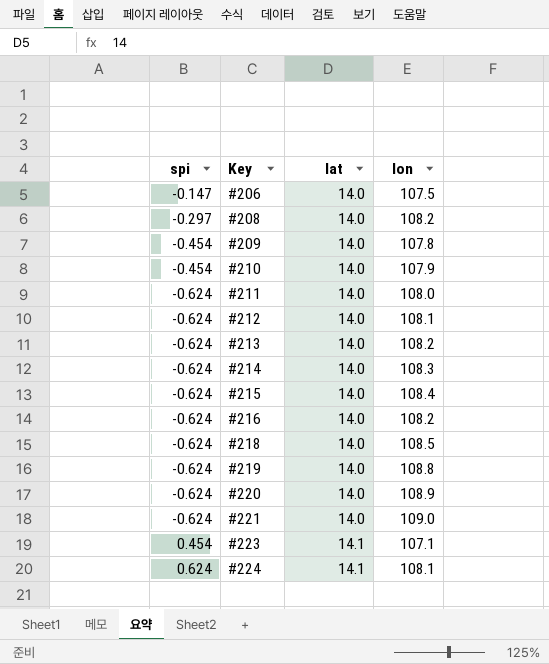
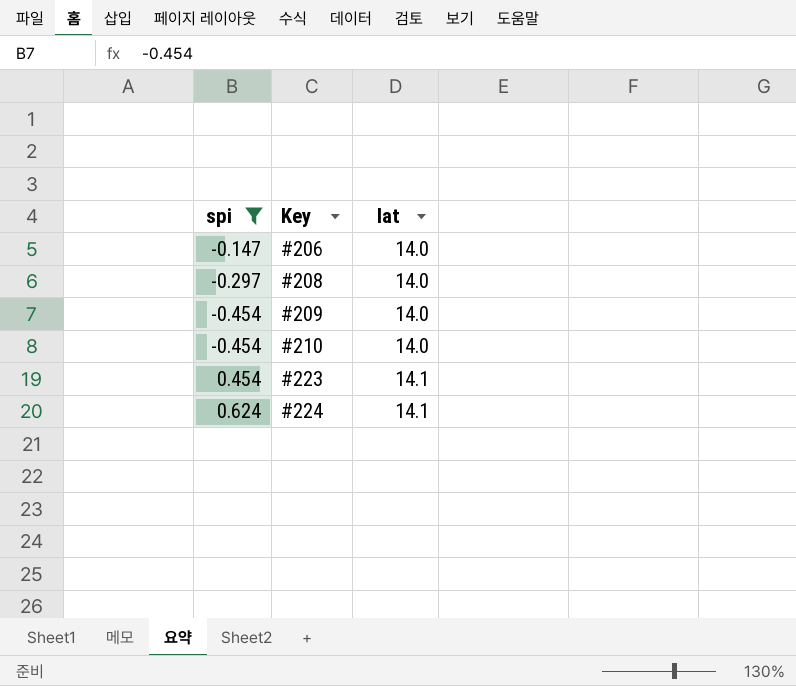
filter: none -> spi != -0.624
column lon | position: 4 -> none

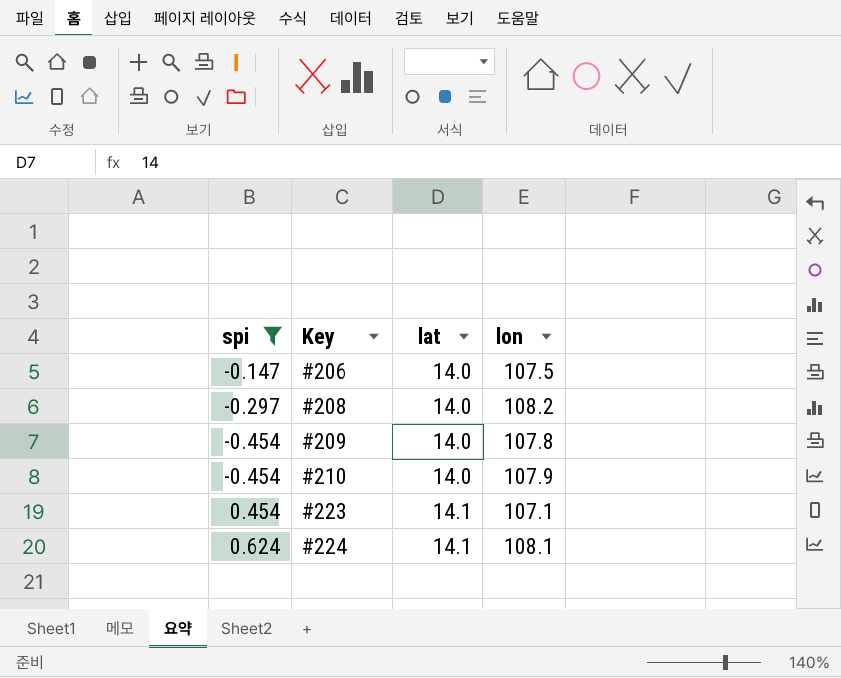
column lon | position: none -> 4

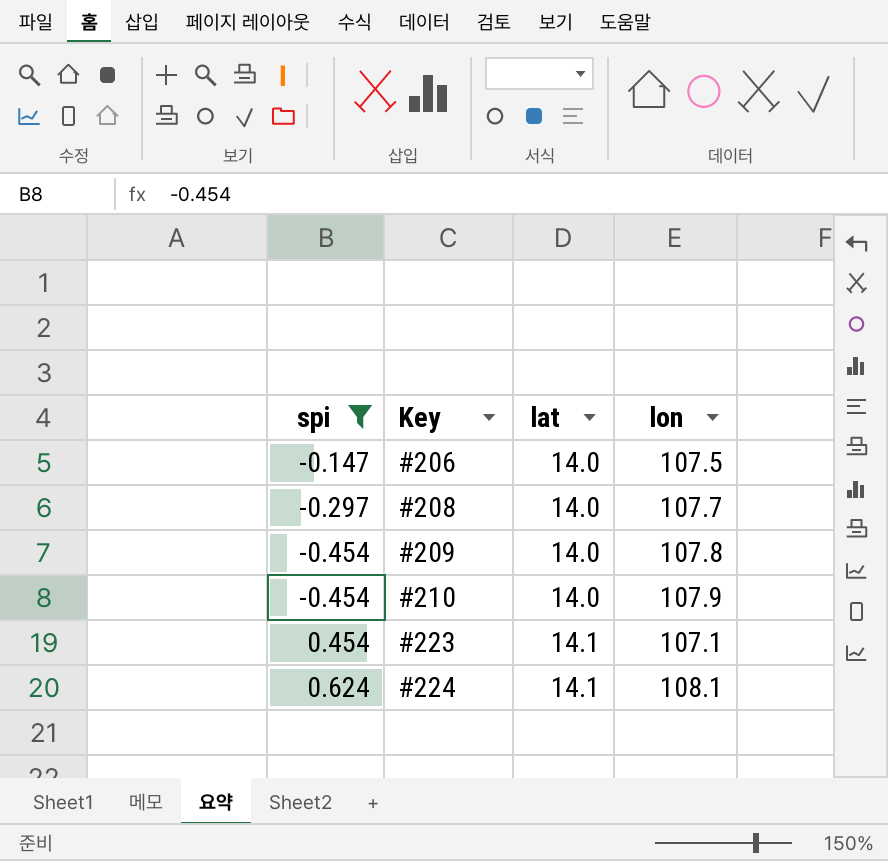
#208 | lon: 108.2 -> 107.7

